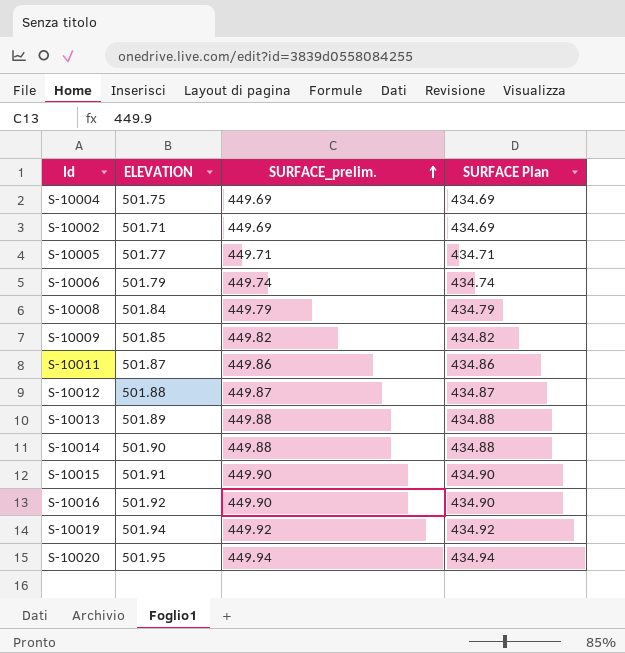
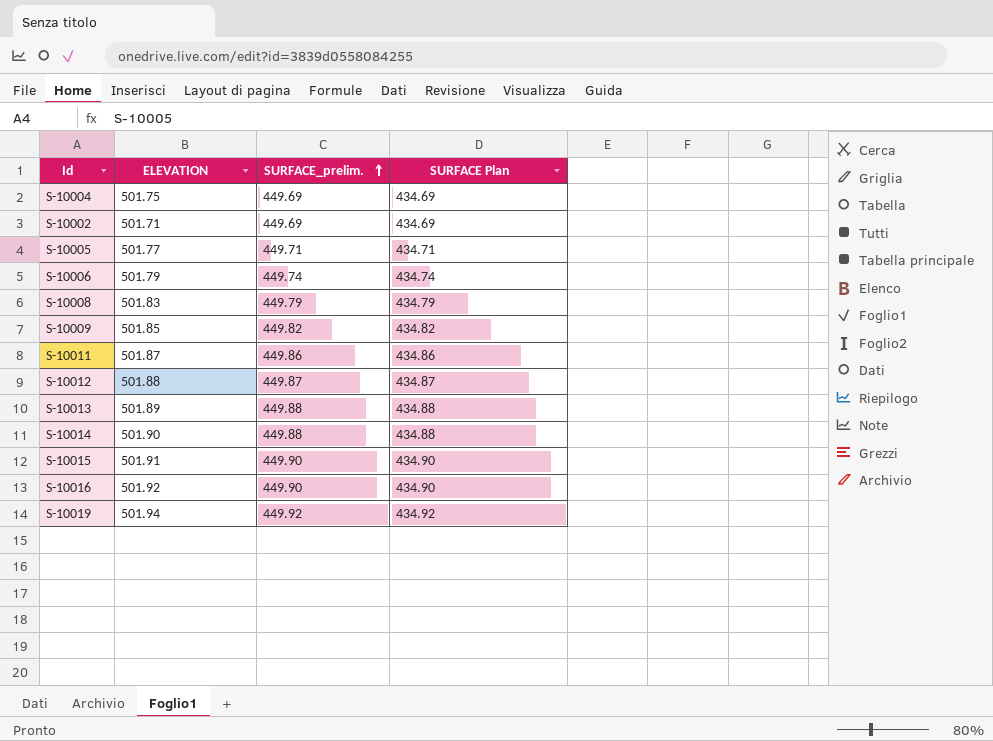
row S-10020: 501.95 | 449.94 | 434.94 -> none
S-10008 | ELEVATION: 501.84 -> 501.83

